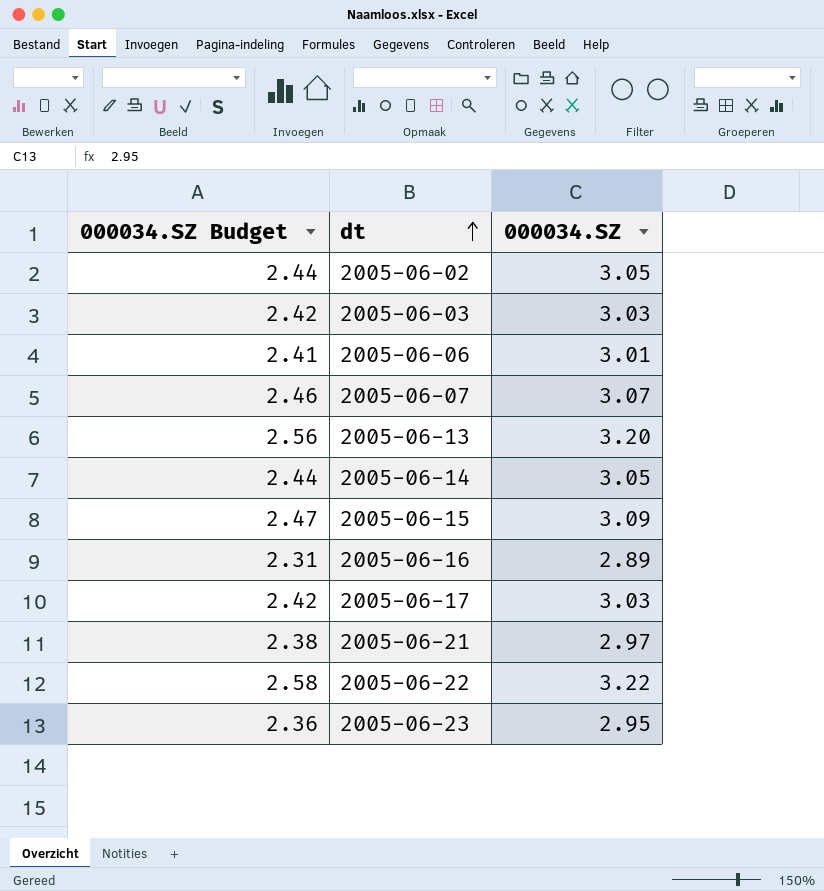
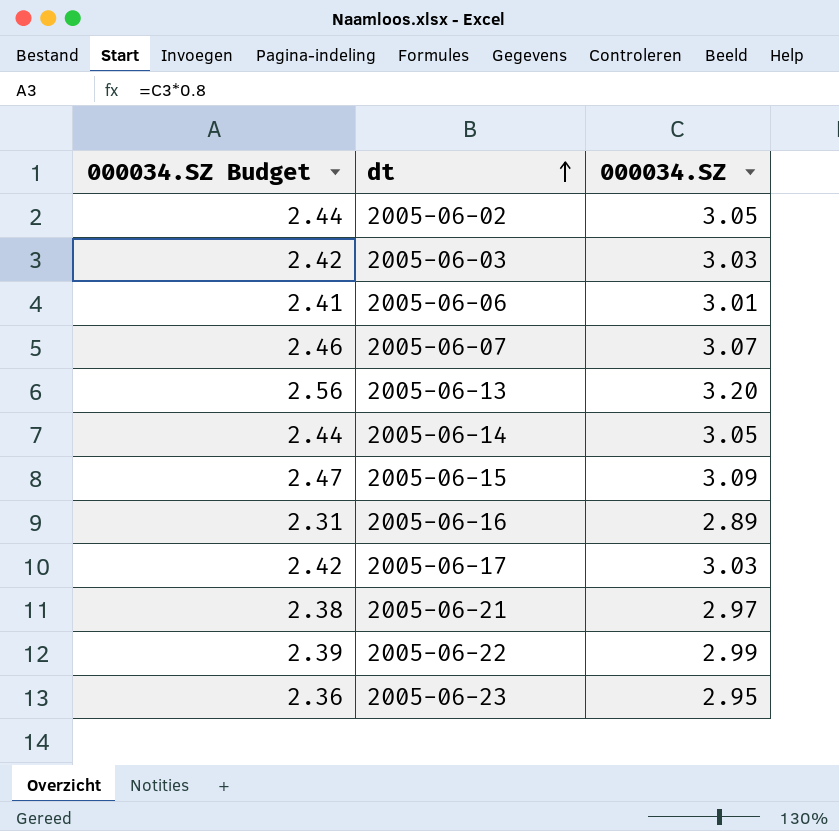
2005-06-22 | 000034.SZ Budget: 2.58 -> 2.39
2005-06-22 | 000034.SZ: 3.22 -> 2.99

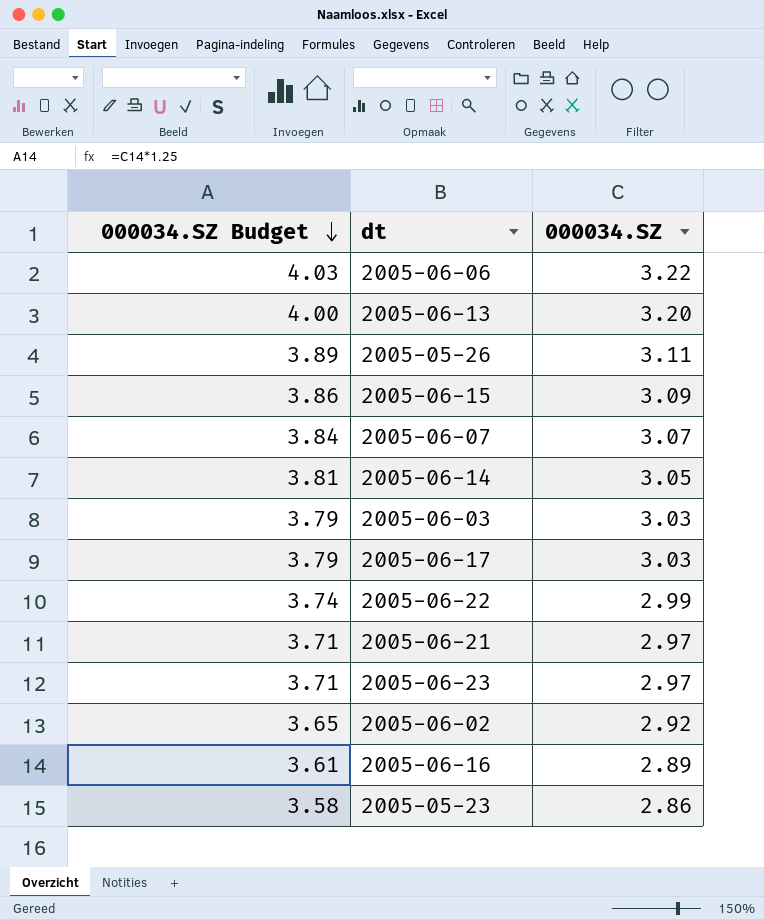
row order: dt ascending -> 000034.SZ Budget descending
column 000034.SZ Budget | formula: [000034.SZ] * 0.8 -> [000034.SZ] * 1.25
2005-06-06 | 000034.SZ: 3.01 -> 3.22
row 2005-05-26: none -> 3.89 | 3.11
2005-06-23 | 000034.SZ: 2.95 -> 2.97
2005-06-02 | 000034.SZ: 3.05 -> 2.92
row 2005-05-23: none -> 3.58 | 2.86

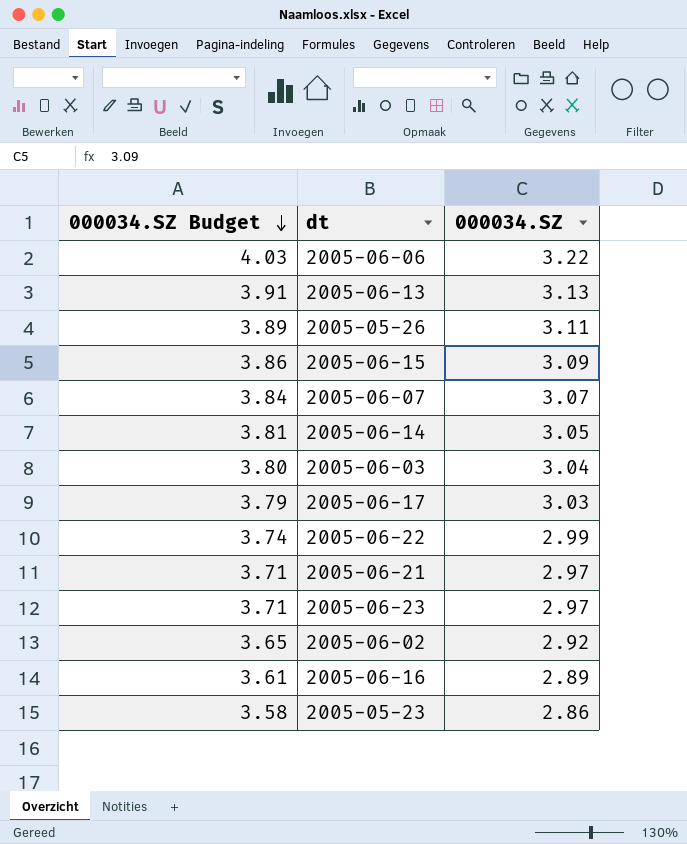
2005-06-13 | 000034.SZ Budget: 4.00 -> 3.91
2005-06-13 | 000034.SZ: 3.20 -> 3.13
2005-06-03 | 000034.SZ Budget: 3.79 -> 3.80
2005-06-03 | 000034.SZ: 3.03 -> 3.04

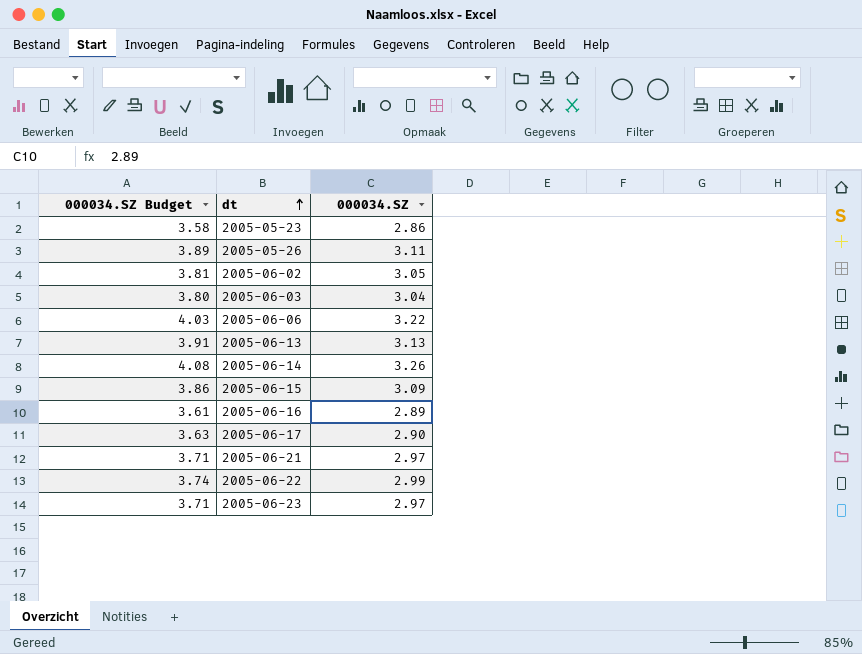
row order: 000034.SZ Budget descending -> dt ascending
row 2005-06-07: 3.84 | 3.07 -> none
2005-06-02 | 000034.SZ Budget: 3.65 -> 3.81
2005-06-02 | 000034.SZ: 2.92 -> 3.05
2005-06-14 | 000034.SZ Budget: 3.81 -> 4.08
2005-06-14 | 000034.SZ: 3.05 -> 3.26
2005-06-17 | 000034.SZ Budget: 3.79 -> 3.63
2005-06-17 | 000034.SZ: 3.03 -> 2.90

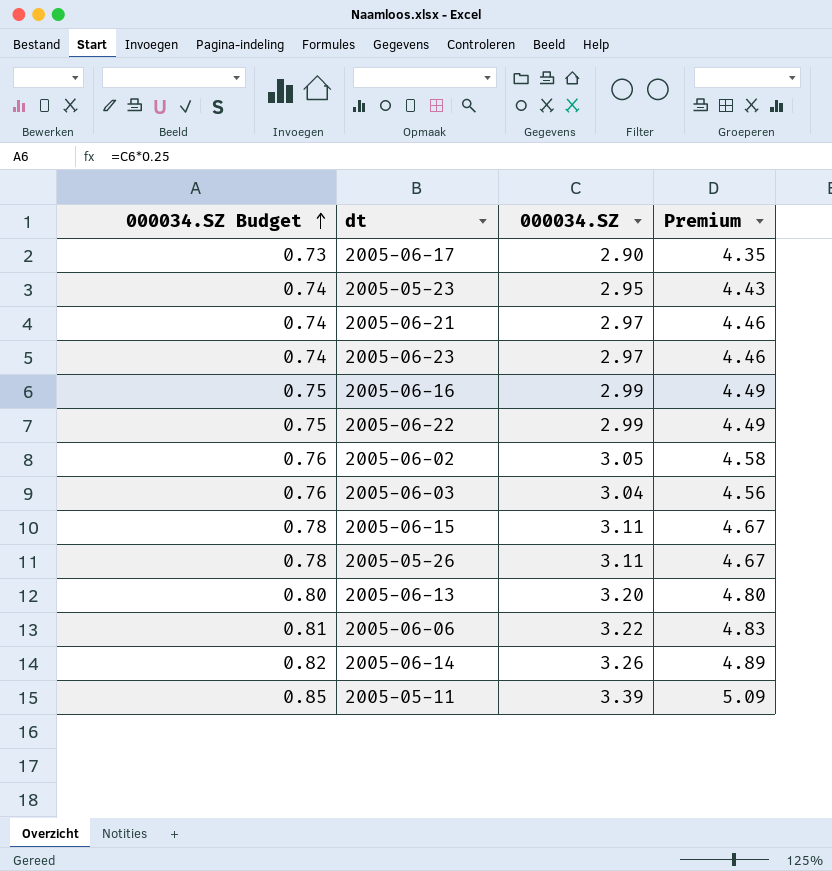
row order: dt ascending -> 000034.SZ Budget ascending
column 000034.SZ Budget | formula: [000034.SZ] * 1.25 -> [000034.SZ] * 0.25
column Premium | formula: none -> [000034.SZ] * 1.5
2005-05-23 | 000034.SZ: 2.86 -> 2.95
2005-06-16 | 000034.SZ: 2.89 -> 2.99
2005-06-15 | 000034.SZ: 3.09 -> 3.11
2005-06-13 | 000034.SZ: 3.13 -> 3.20
row 2005-05-11: none -> 0.85 | 3.39 | 5.09

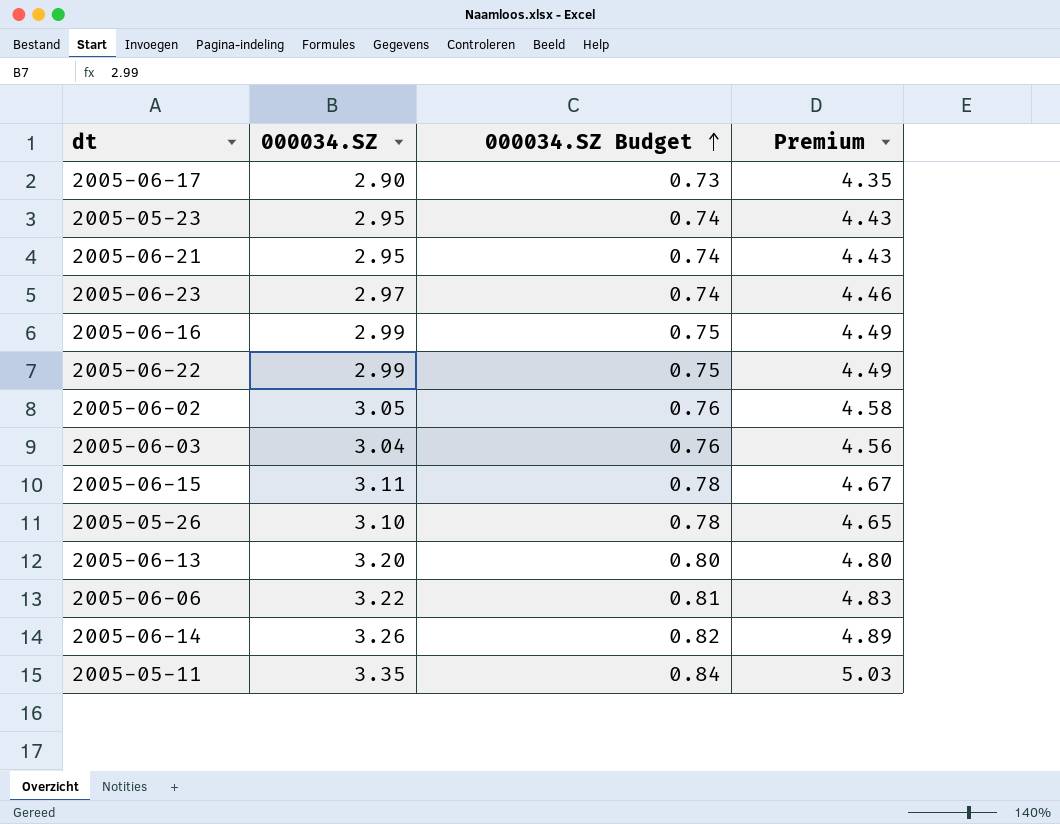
column 000034.SZ Budget | position: 1 -> 3
2005-06-21 | 000034.SZ: 2.97 -> 2.95
2005-06-21 | Premium: 4.46 -> 4.43
2005-05-26 | 000034.SZ: 3.11 -> 3.10
2005-05-26 | Premium: 4.67 -> 4.65
2005-05-11 | 000034.SZ: 3.39 -> 3.35
2005-05-11 | 000034.SZ Budget: 0.85 -> 0.84
2005-05-11 | Premium: 5.09 -> 5.03

